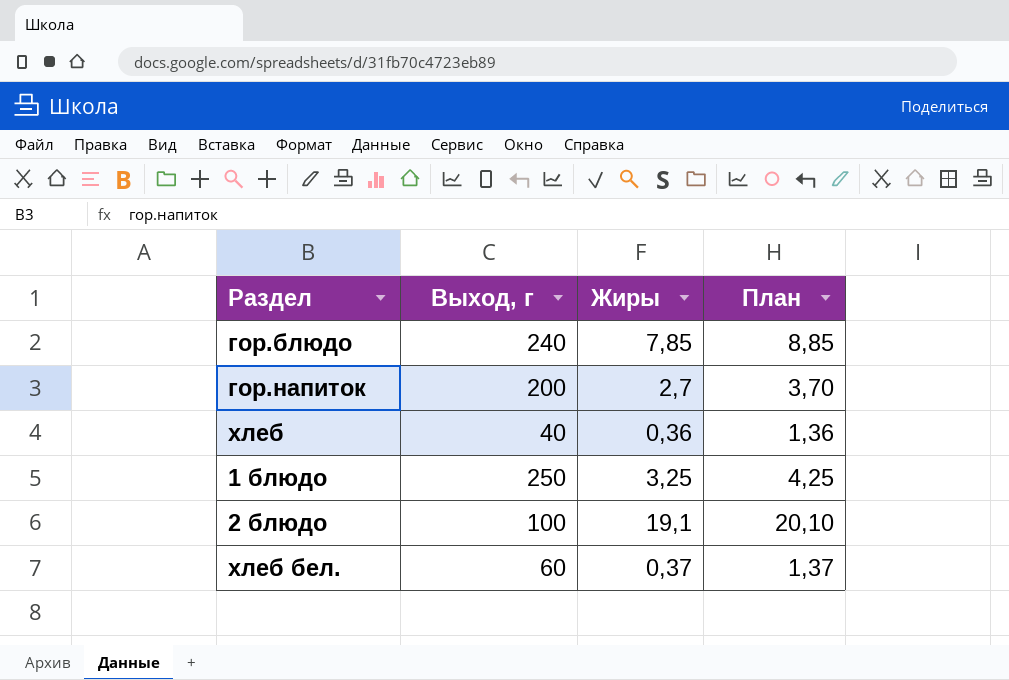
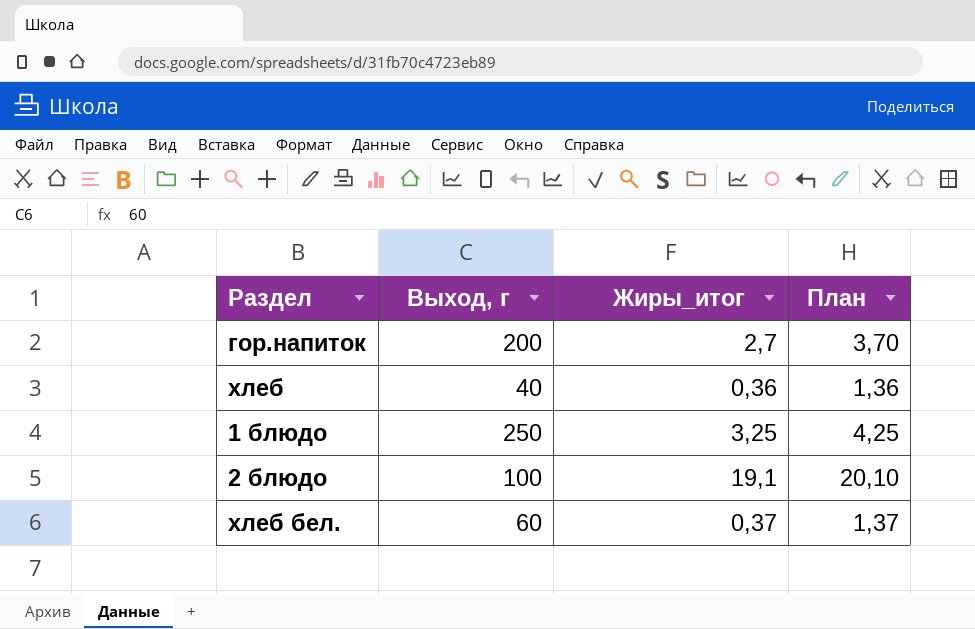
column name: Жиры -> Жиры_итог
row гор.блюдо: 240 | 7,85 | 8,85 -> none

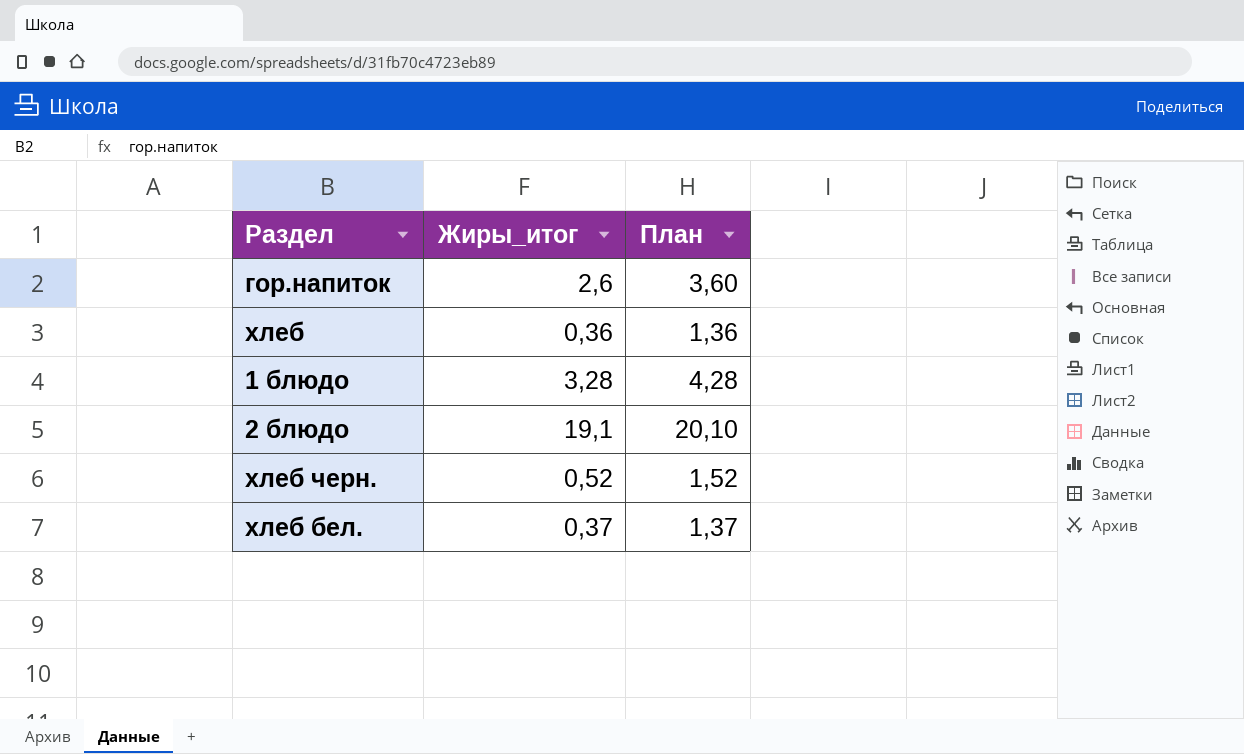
column Выход, г | position: 2 -> none
гор.напиток | Жиры_итог: 2,7 -> 2,6
гор.напиток | План: 3,70 -> 3,60
1 блюдо | Жиры_итог: 3,25 -> 3,28
1 блюдо | План: 4,25 -> 4,28
row хлеб черн.: none -> 0,52 | 1,52

